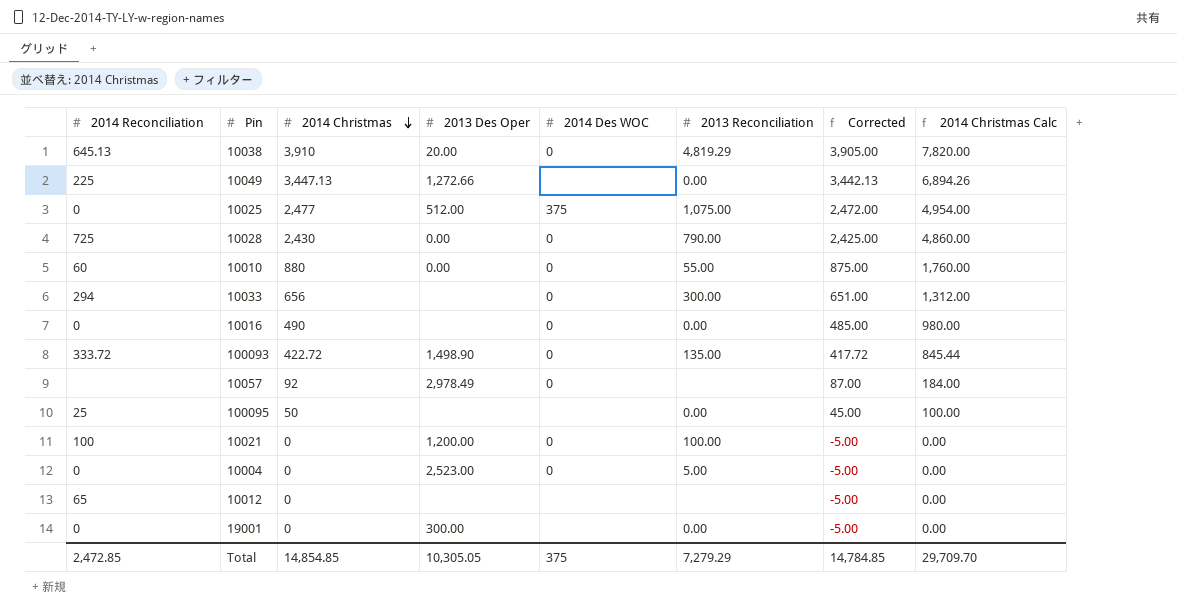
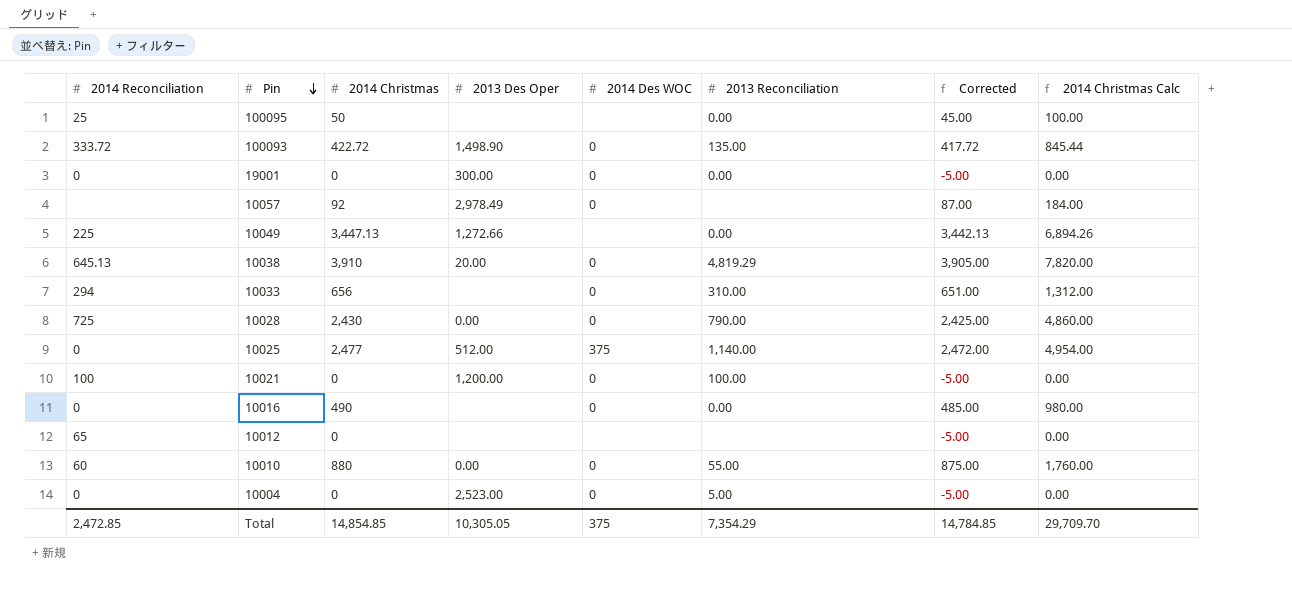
row order: 2014 Christmas descending -> Pin descending
19001 | 2014 Des WOC: none -> 0
10033 | 2013 Reconciliation: 300.00 -> 310.00
10025 | 2013 Reconciliation: 1,075.00 -> 1,140.00
Total | 2013 Reconciliation: 7,279.29 -> 7,354.29

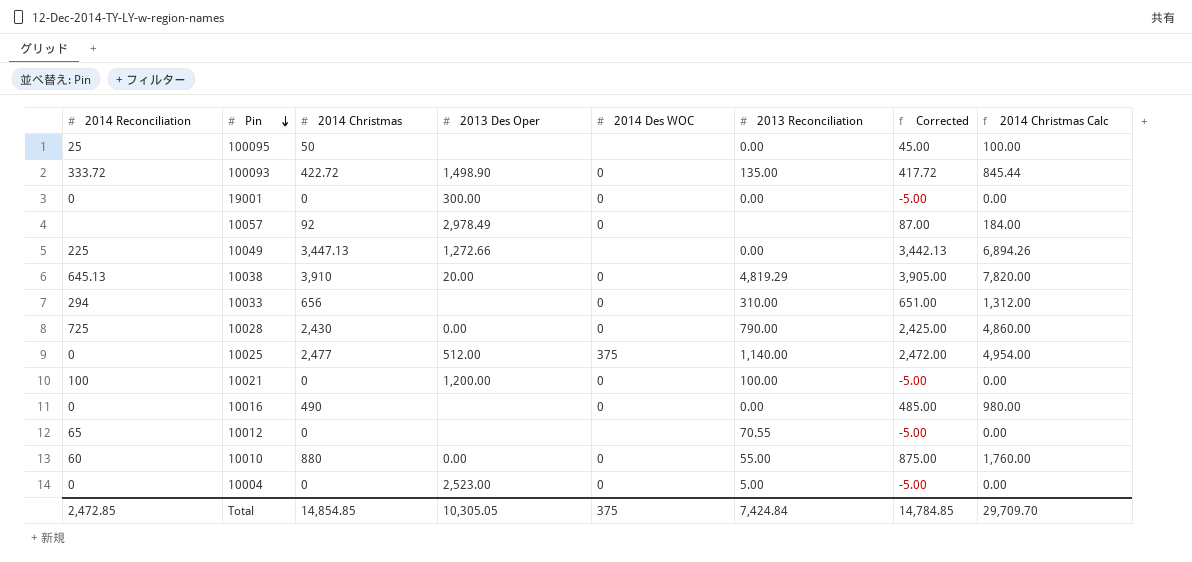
10012 | 2013 Reconciliation: none -> 70.55
Total | 2013 Reconciliation: 7,354.29 -> 7,424.84

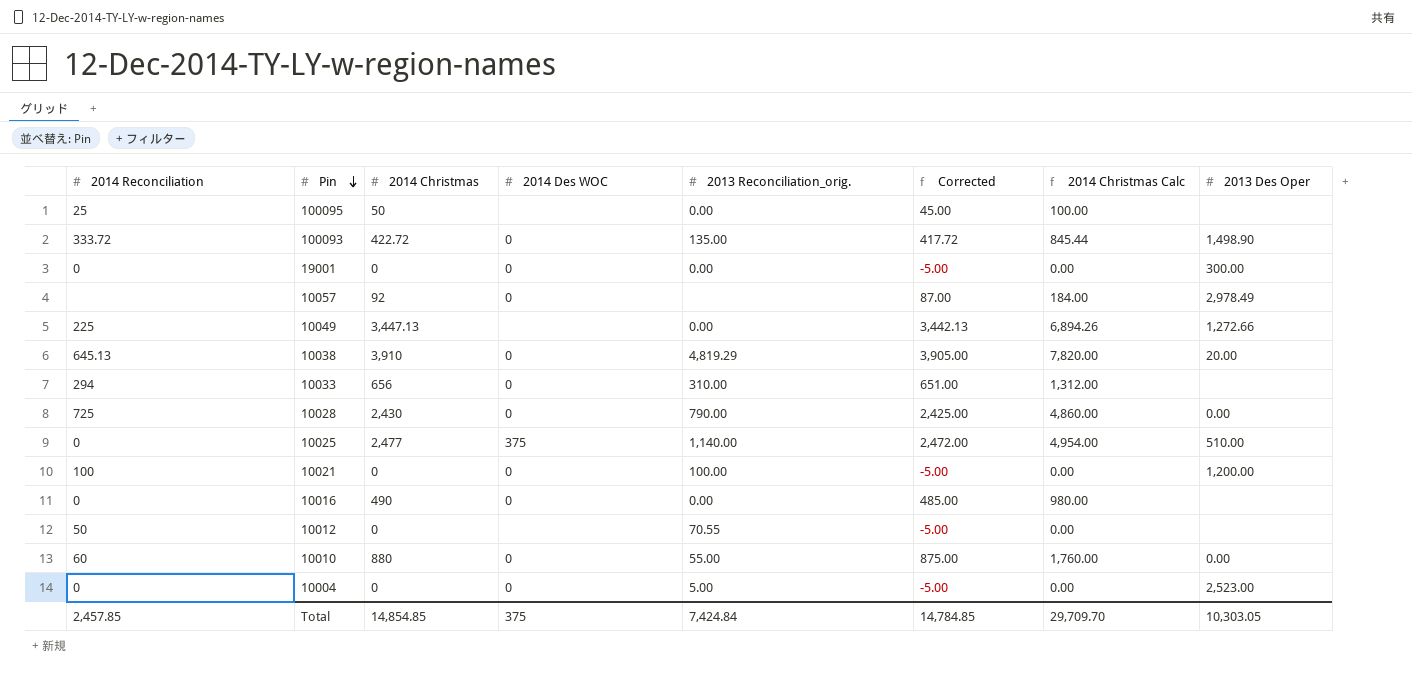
column name: 2013 Reconciliation -> 2013 Reconciliation_orig.
column 2013 Des Oper | position: 4 -> 8
10025 | 2013 Des Oper: 512.00 -> 510.00
10012 | 2014 Reconciliation: 65 -> 50
Total | 2014 Reconciliation: 2,472.85 -> 2,457.85
Total | 2013 Des Oper: 10,305.05 -> 10,303.05

